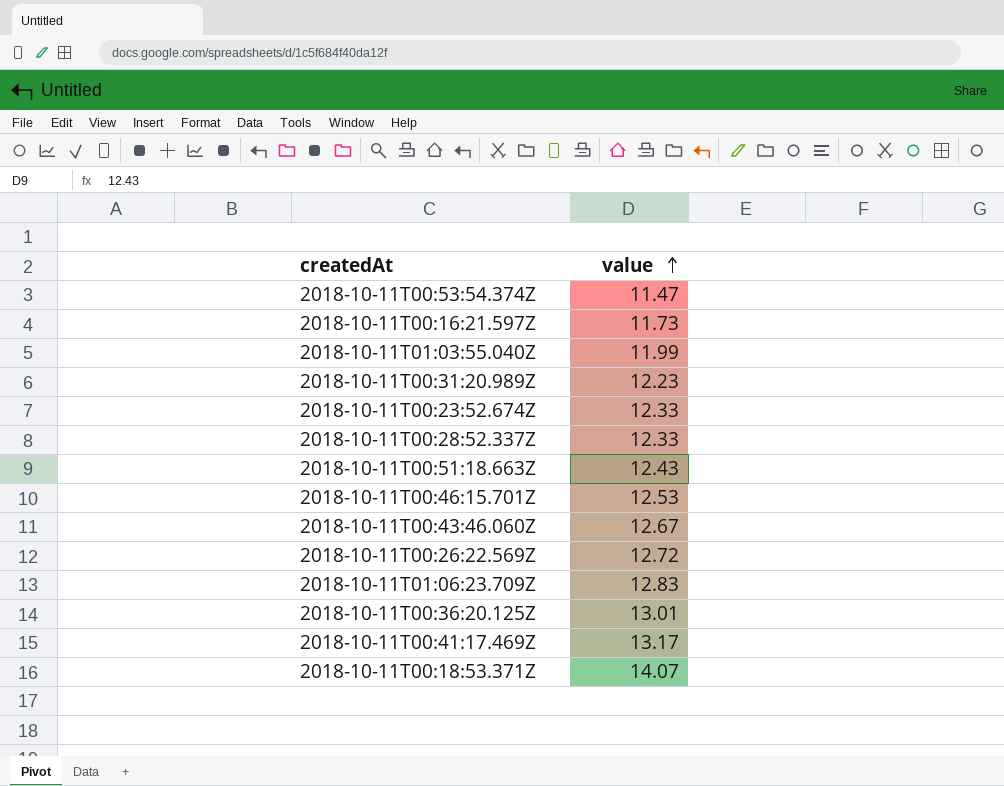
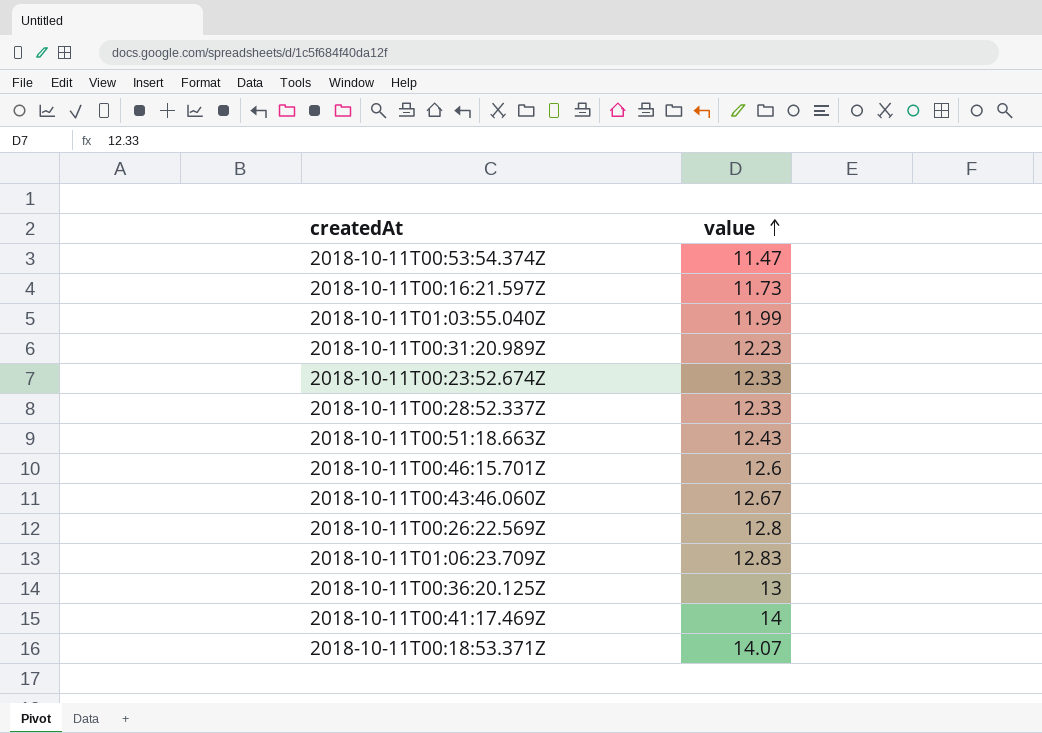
2018-10-11T00:46:15.701Z | value: 12.53 -> 12.6
2018-10-11T00:26:22.569Z | value: 12.72 -> 12.8
2018-10-11T00:36:20.125Z | value: 13.01 -> 13
2018-10-11T00:41:17.469Z | value: 13.17 -> 14

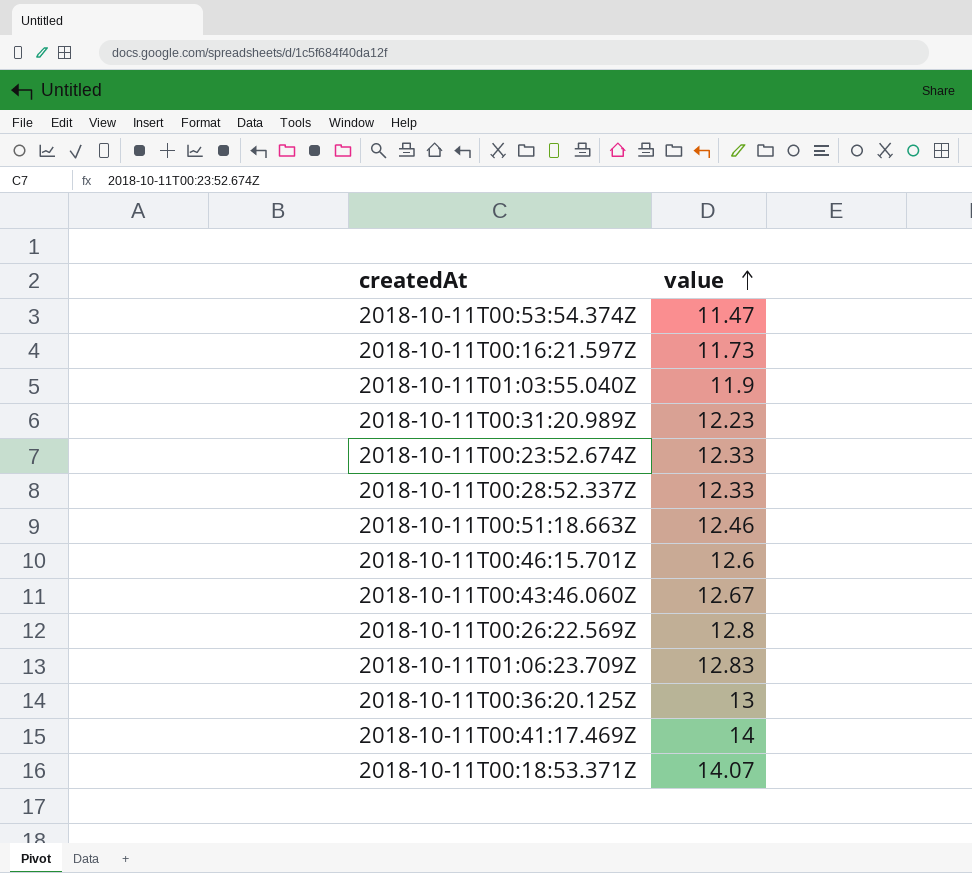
2018-10-11T01:03:55.040Z | value: 11.99 -> 11.9
2018-10-11T00:51:18.663Z | value: 12.43 -> 12.46

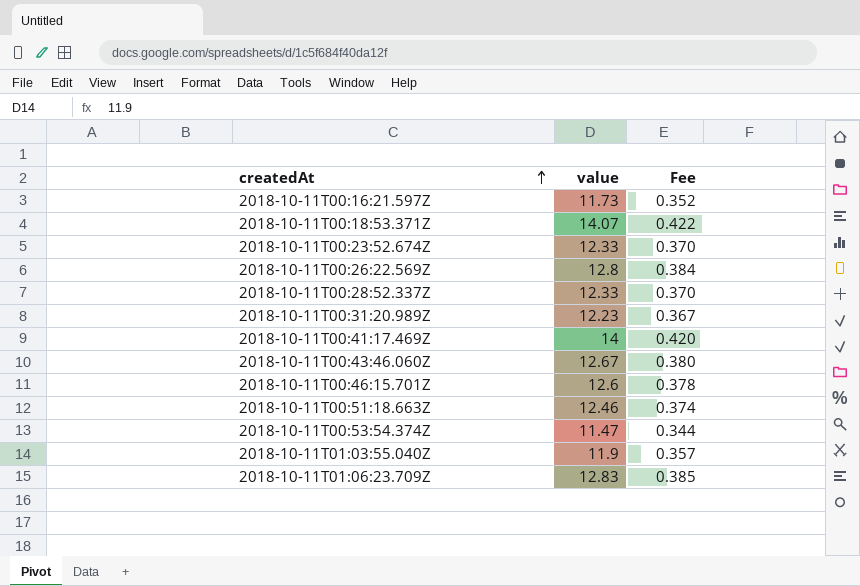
row order: value ascending -> createdAt ascending
column Fee | formula: none -> [value] * 0.03
row 2018-10-11T00:36:20.125Z: 13 -> none

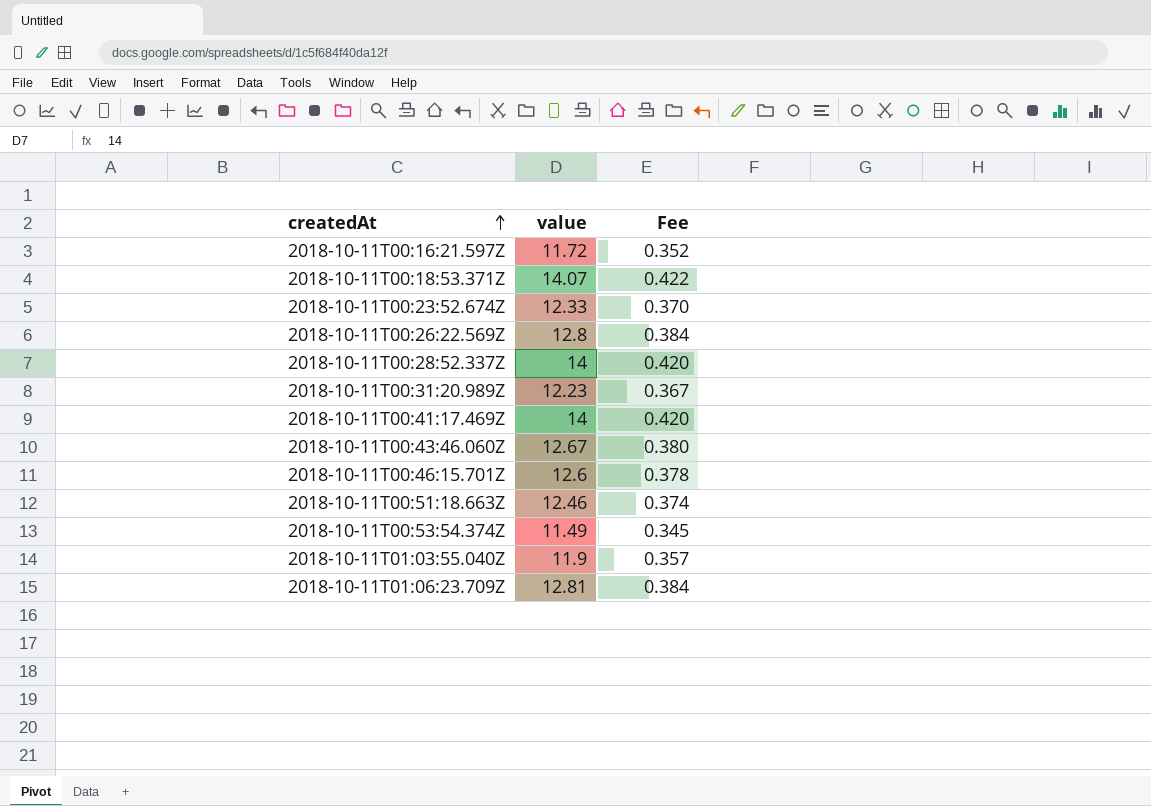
2018-10-11T00:16:21.597Z | value: 11.73 -> 11.72
2018-10-11T00:28:52.337Z | value: 12.33 -> 14
2018-10-11T00:28:52.337Z | Fee: 0.370 -> 0.420
2018-10-11T00:53:54.374Z | value: 11.47 -> 11.49
2018-10-11T00:53:54.374Z | Fee: 0.344 -> 0.345
2018-10-11T01:06:23.709Z | value: 12.83 -> 12.81
2018-10-11T01:06:23.709Z | Fee: 0.385 -> 0.384

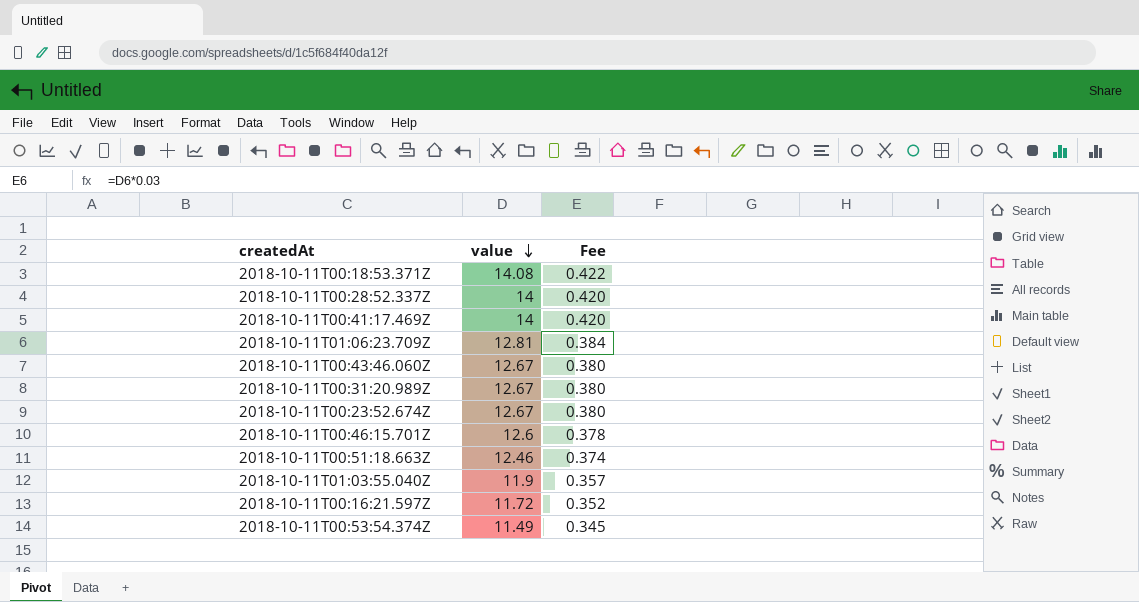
row order: createdAt ascending -> value descending
row 2018-10-11T00:26:22.569Z: 12.8 | 0.384 -> none
2018-10-11T00:18:53.371Z | value: 14.07 -> 14.08
2018-10-11T00:31:20.989Z | value: 12.23 -> 12.67
2018-10-11T00:31:20.989Z | Fee: 0.367 -> 0.380
2018-10-11T00:23:52.674Z | value: 12.33 -> 12.67
2018-10-11T00:23:52.674Z | Fee: 0.370 -> 0.380

